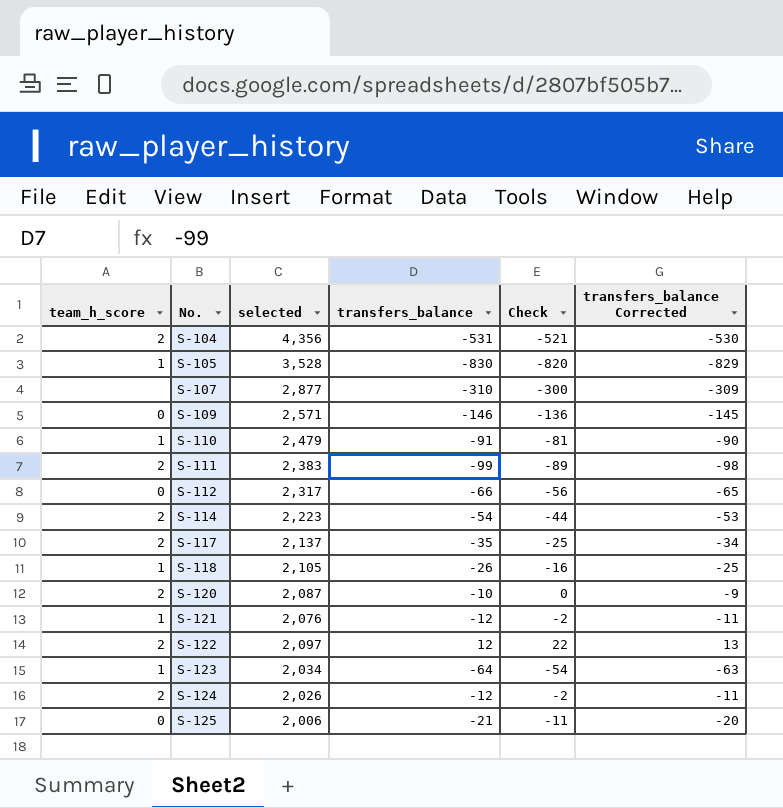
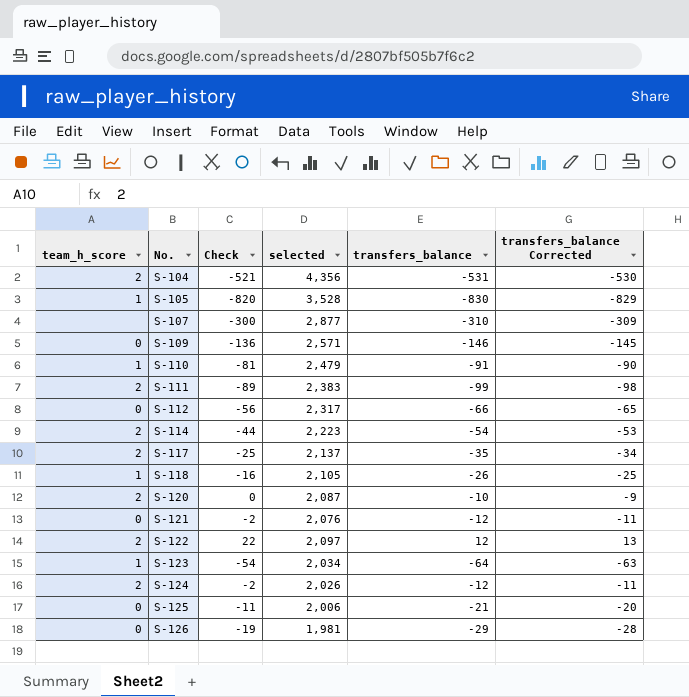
column Check | position: 5 -> 3
S-121 | team_h_score: 1 -> 0
row S-126: none -> 0 | -19 | 1,981 | -29 | -28

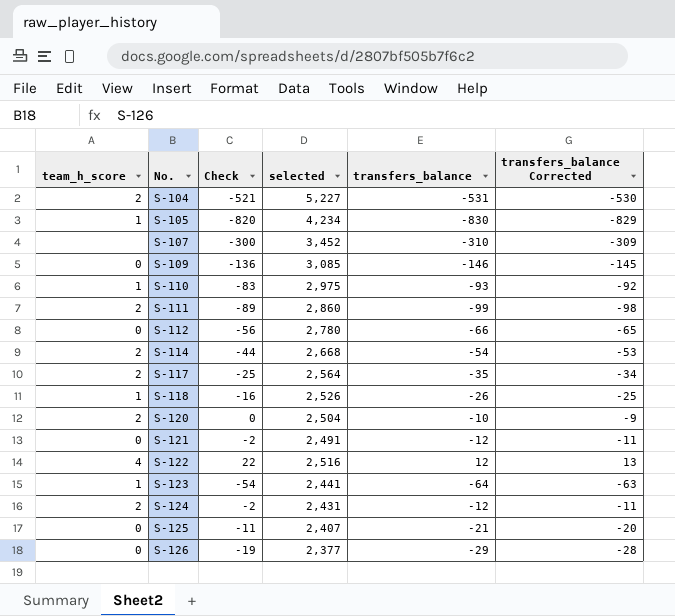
S-104 | selected: 4,356 -> 5,227
S-105 | selected: 3,528 -> 4,234
S-107 | selected: 2,877 -> 3,452
S-109 | selected: 2,571 -> 3,085
S-110 | Check: -81 -> -83
S-110 | selected: 2,479 -> 2,975
S-110 | transfers_balance: -91 -> -93
S-110 | transfers_balance Corrected: -90 -> -92
S-111 | selected: 2,383 -> 2,860
S-112 | selected: 2,317 -> 2,780
S-114 | selected: 2,223 -> 2,668
S-117 | selected: 2,137 -> 2,564
S-118 | selected: 2,105 -> 2,526
S-120 | selected: 2,087 -> 2,504
S-121 | selected: 2,076 -> 2,491
S-122 | team_h_score: 2 -> 4
S-122 | selected: 2,097 -> 2,516
S-123 | selected: 2,034 -> 2,441
S-124 | selected: 2,026 -> 2,431
S-125 | selected: 2,006 -> 2,407
S-126 | selected: 1,981 -> 2,377

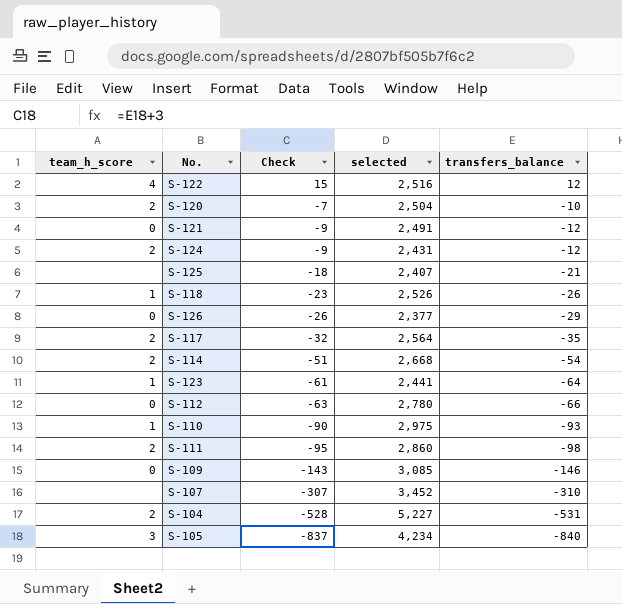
row order: No. ascending -> Check descending
column transfers_balance Corrected | formula: [transfers_balance] + 1 -> none
column Check | formula: [transfers_balance] + 10 -> [transfers_balance] + 3
S-125 | team_h_score: 0 -> none
S-111 | transfers_balance: -99 -> -98
S-105 | team_h_score: 1 -> 3
S-105 | transfers_balance: -830 -> -840

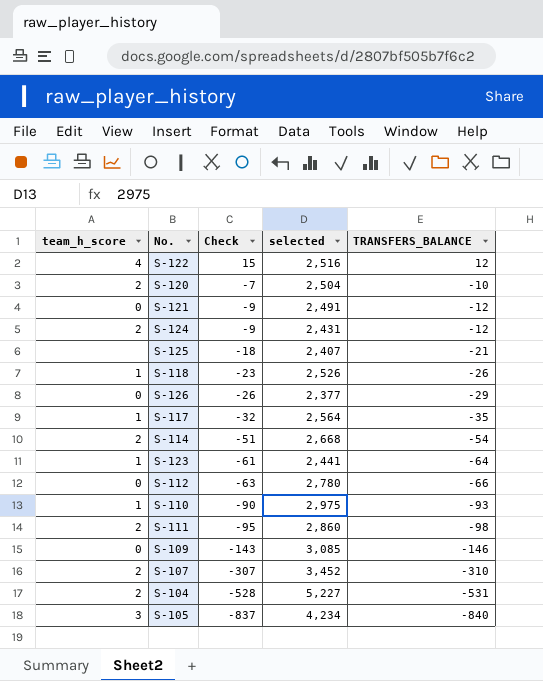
column name: transfers_balance -> TRANSFERS_BALANCE
S-117 | team_h_score: 2 -> 1
S-107 | team_h_score: none -> 2

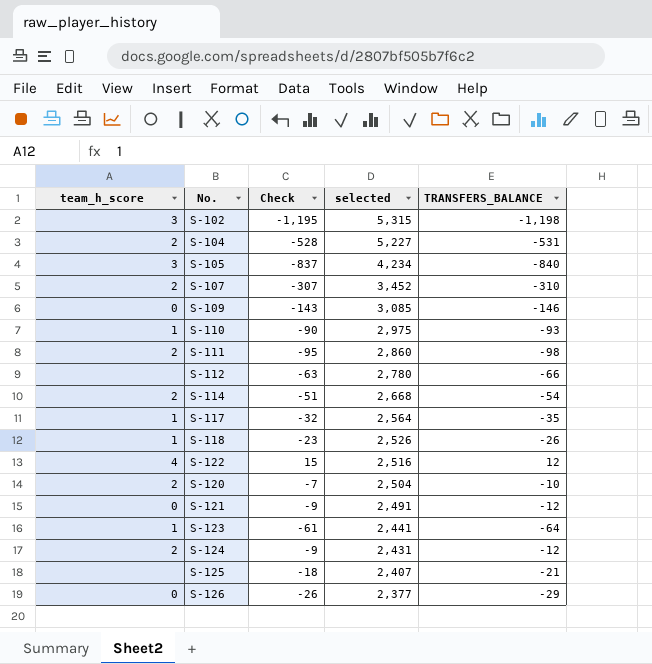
row order: Check descending -> selected descending
row S-102: none -> 3 | -1,195 | 5,315 | -1,198
S-112 | team_h_score: 0 -> none

